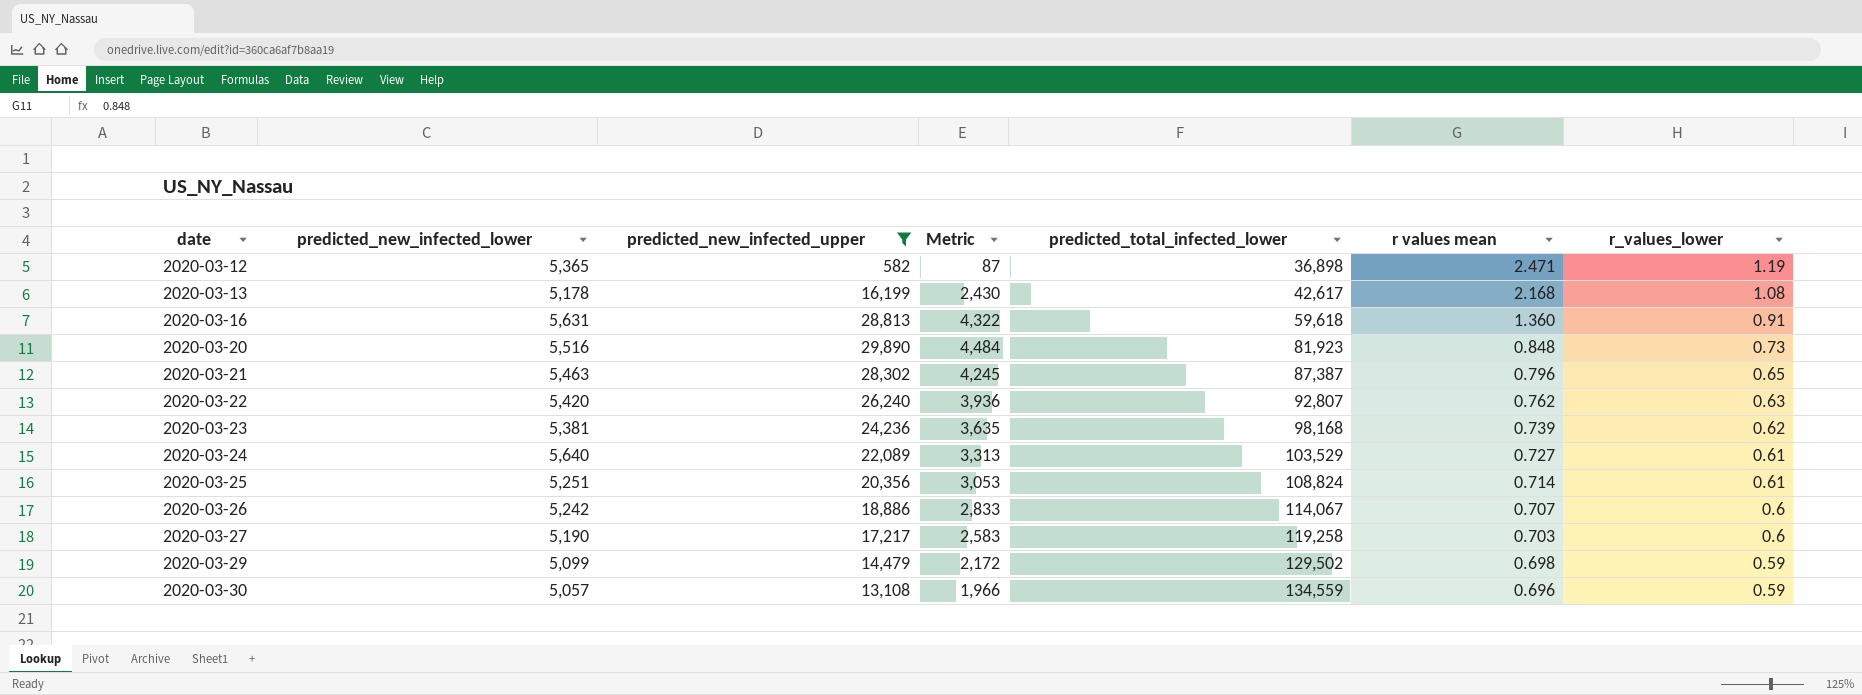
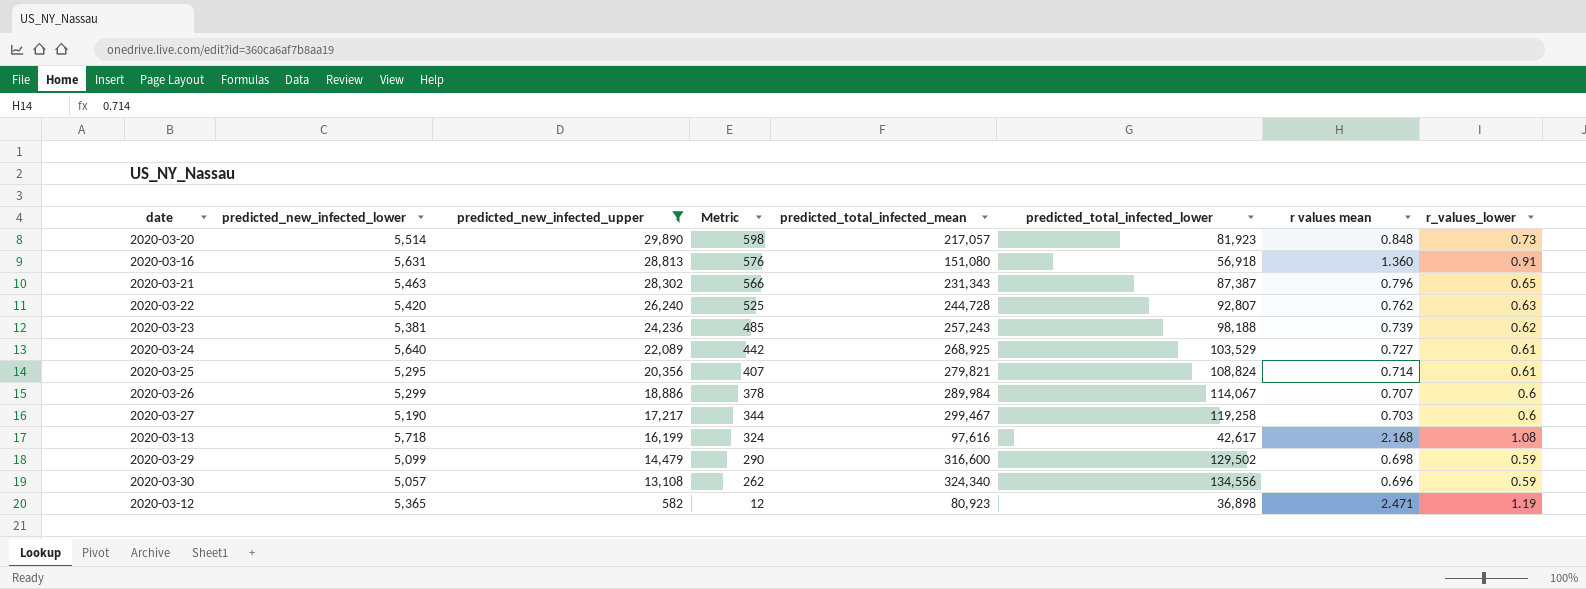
row order: date ascending -> predicted_new_infected_upper descending
column Metric | formula: [predicted_new_infected_upper] * 0.15 -> [predicted_new_infected_upper] * 0.02
column predicted_total_infected_mean | position: none -> 5
2020-03-20 | predicted_new_infected_lower: 5,516 -> 5,514
2020-03-16 | predicted_total_infected_lower: 59,618 -> 56,918
2020-03-23 | predicted_total_infected_lower: 98,168 -> 98,188
2020-03-25 | predicted_new_infected_lower: 5,251 -> 5,295
2020-03-26 | predicted_new_infected_lower: 5,242 -> 5,299
2020-03-13 | predicted_new_infected_lower: 5,178 -> 5,718
2020-03-30 | predicted_total_infected_lower: 134,559 -> 134,556

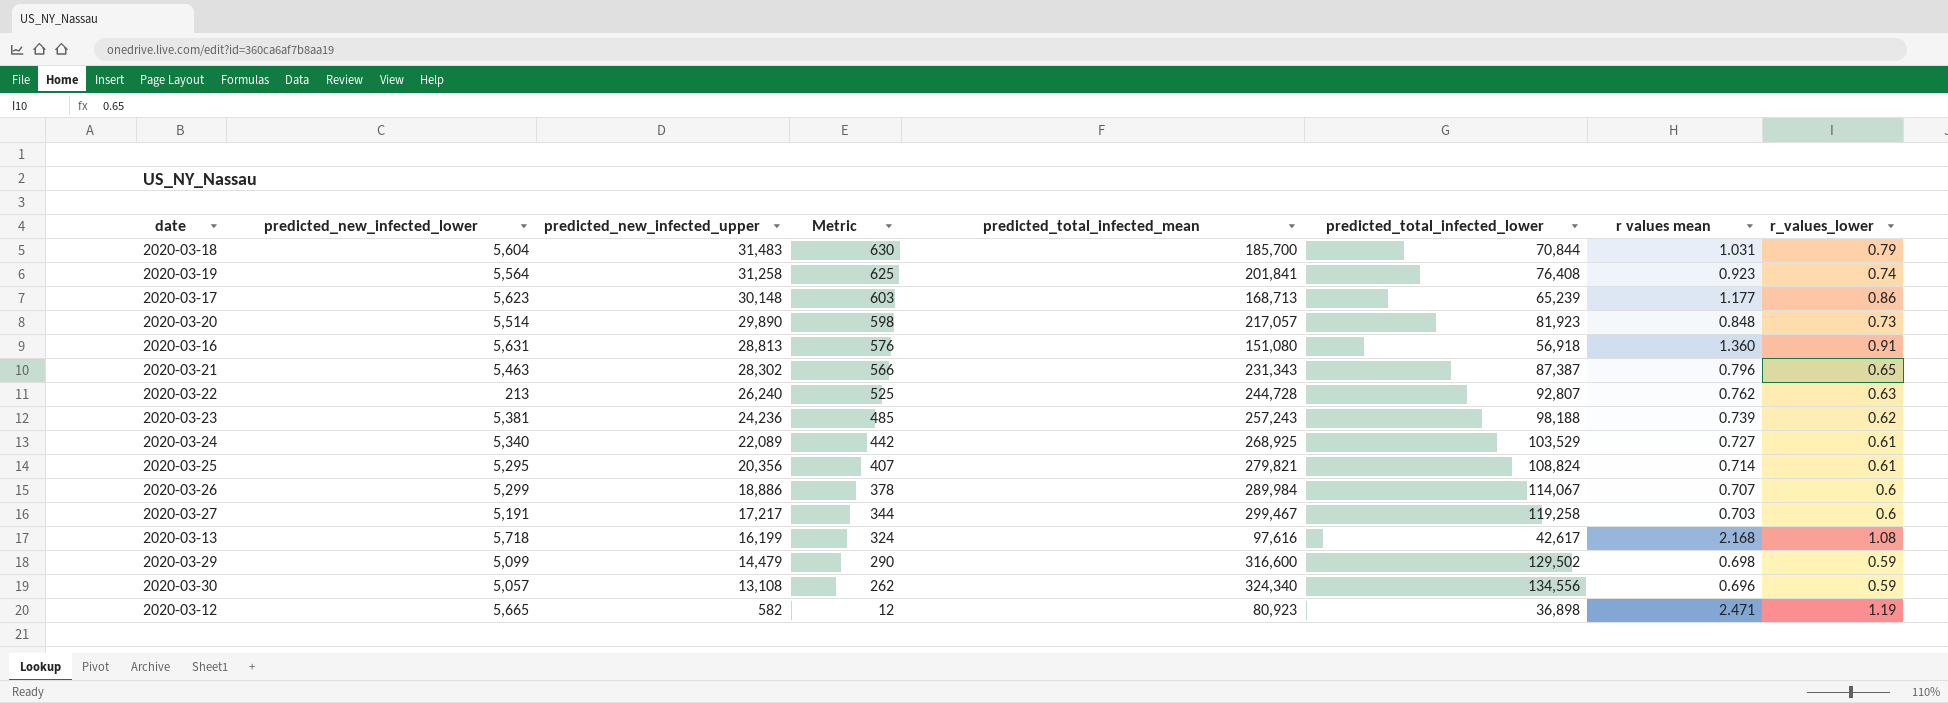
filter: predicted_new_infected_upper <= 29,890 -> none
2020-03-22 | predicted_new_infected_lower: 5,420 -> 213
2020-03-24 | predicted_new_infected_lower: 5,640 -> 5,340
2020-03-27 | predicted_new_infected_lower: 5,190 -> 5,191
2020-03-12 | predicted_new_infected_lower: 5,365 -> 5,665

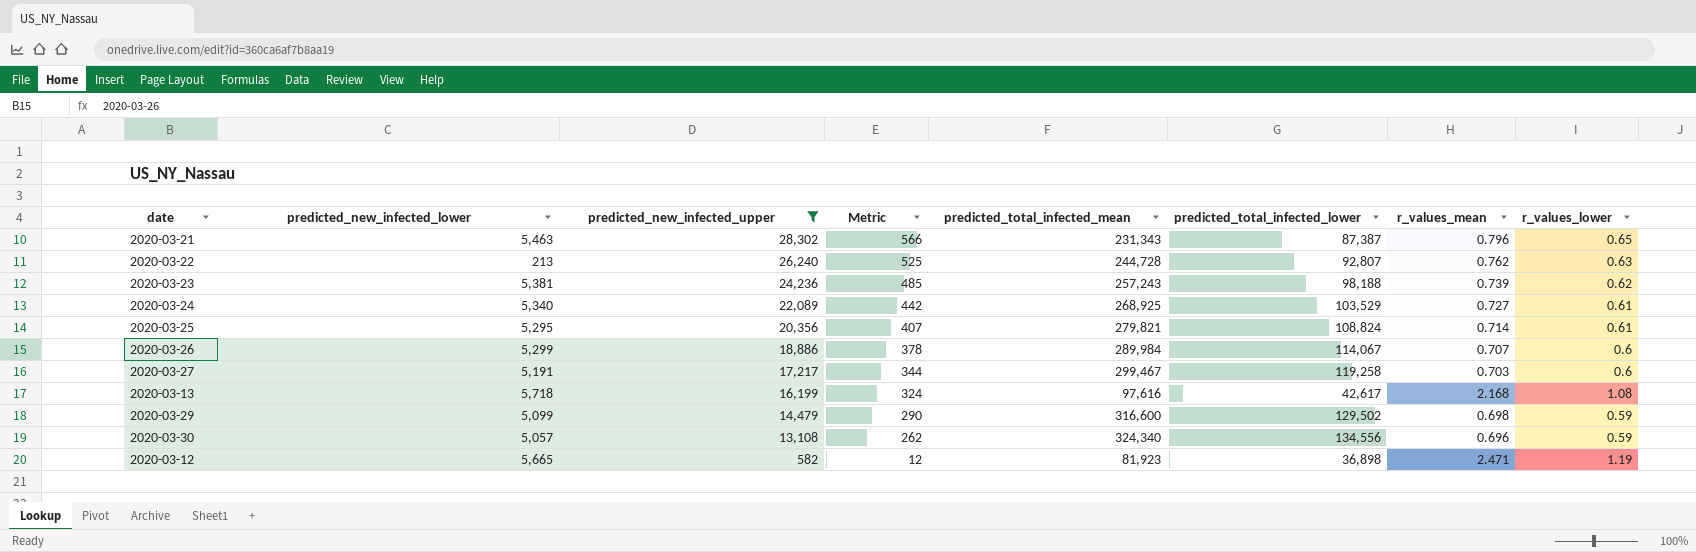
filter: none -> predicted_new_infected_upper <= 28,302
column name: r values mean -> r_values_mean
2020-03-12 | predicted_total_infected_mean: 80,923 -> 81,923

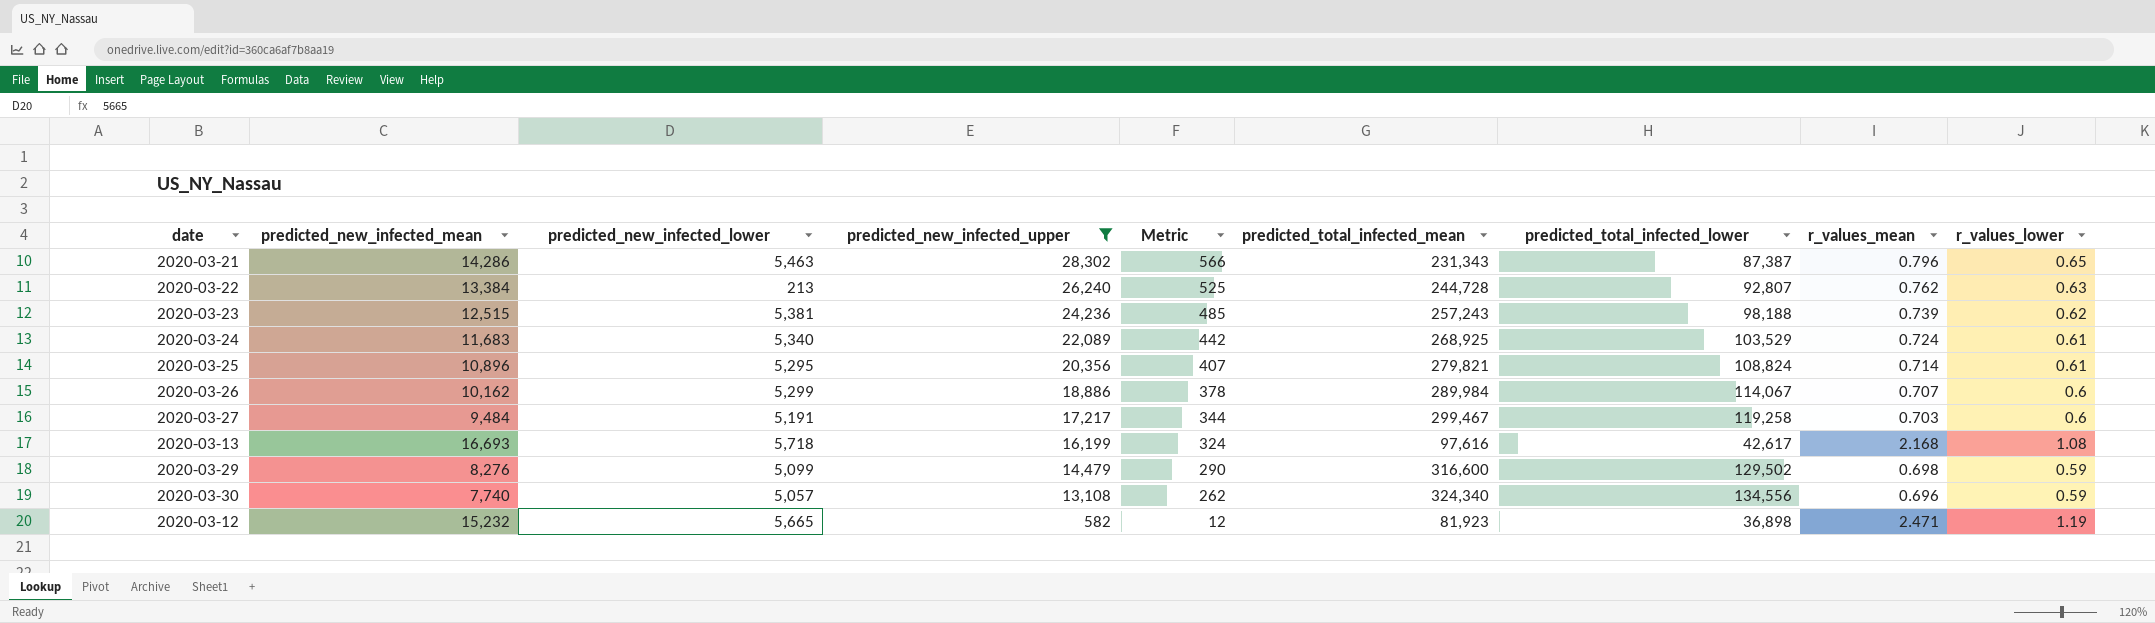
column predicted_new_infected_mean | position: none -> 2
2020-03-24 | r_values_mean: 0.727 -> 0.724

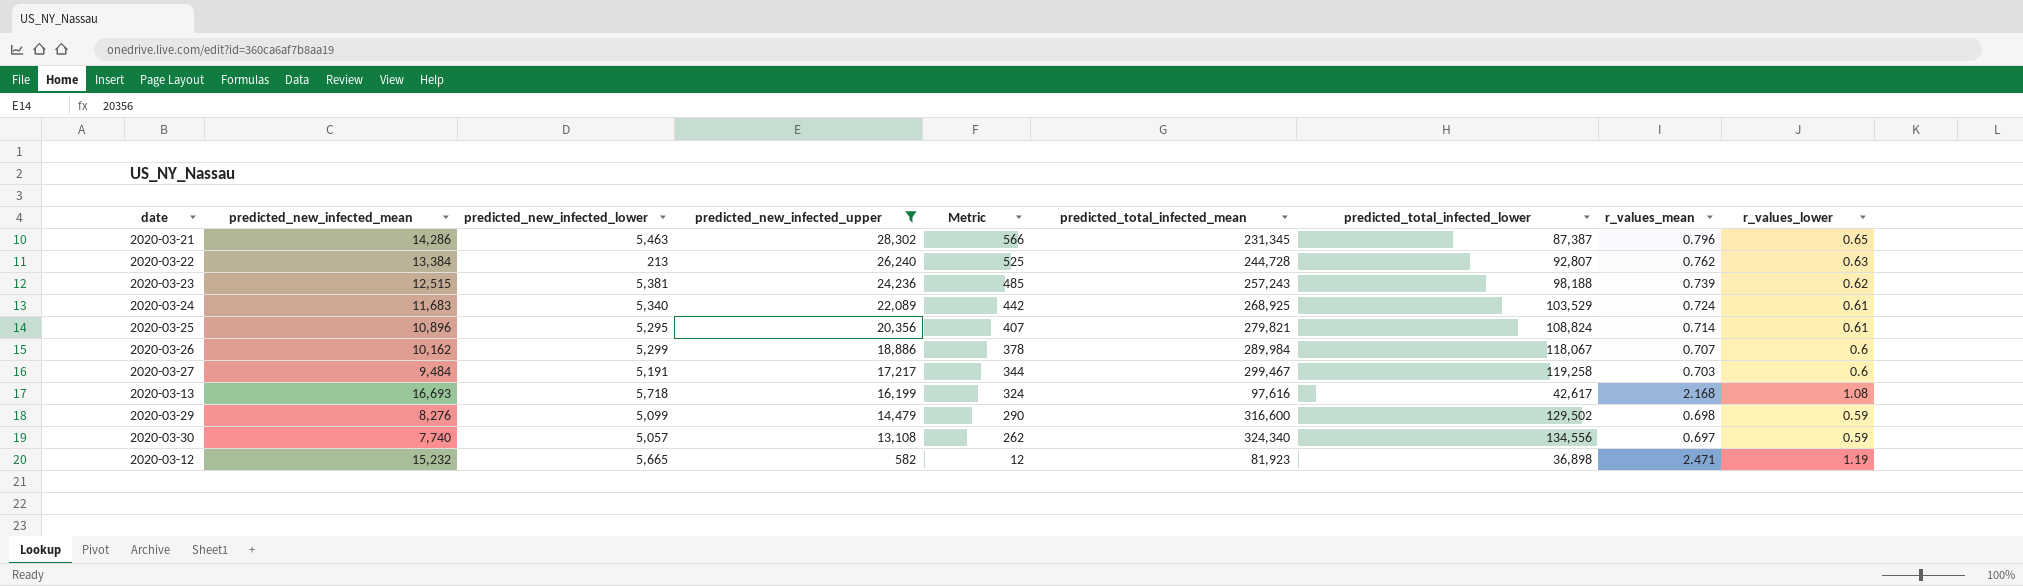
2020-03-21 | predicted_total_infected_mean: 231,343 -> 231,345
2020-03-26 | predicted_total_infected_lower: 114,067 -> 118,067
2020-03-30 | r_values_mean: 0.696 -> 0.697

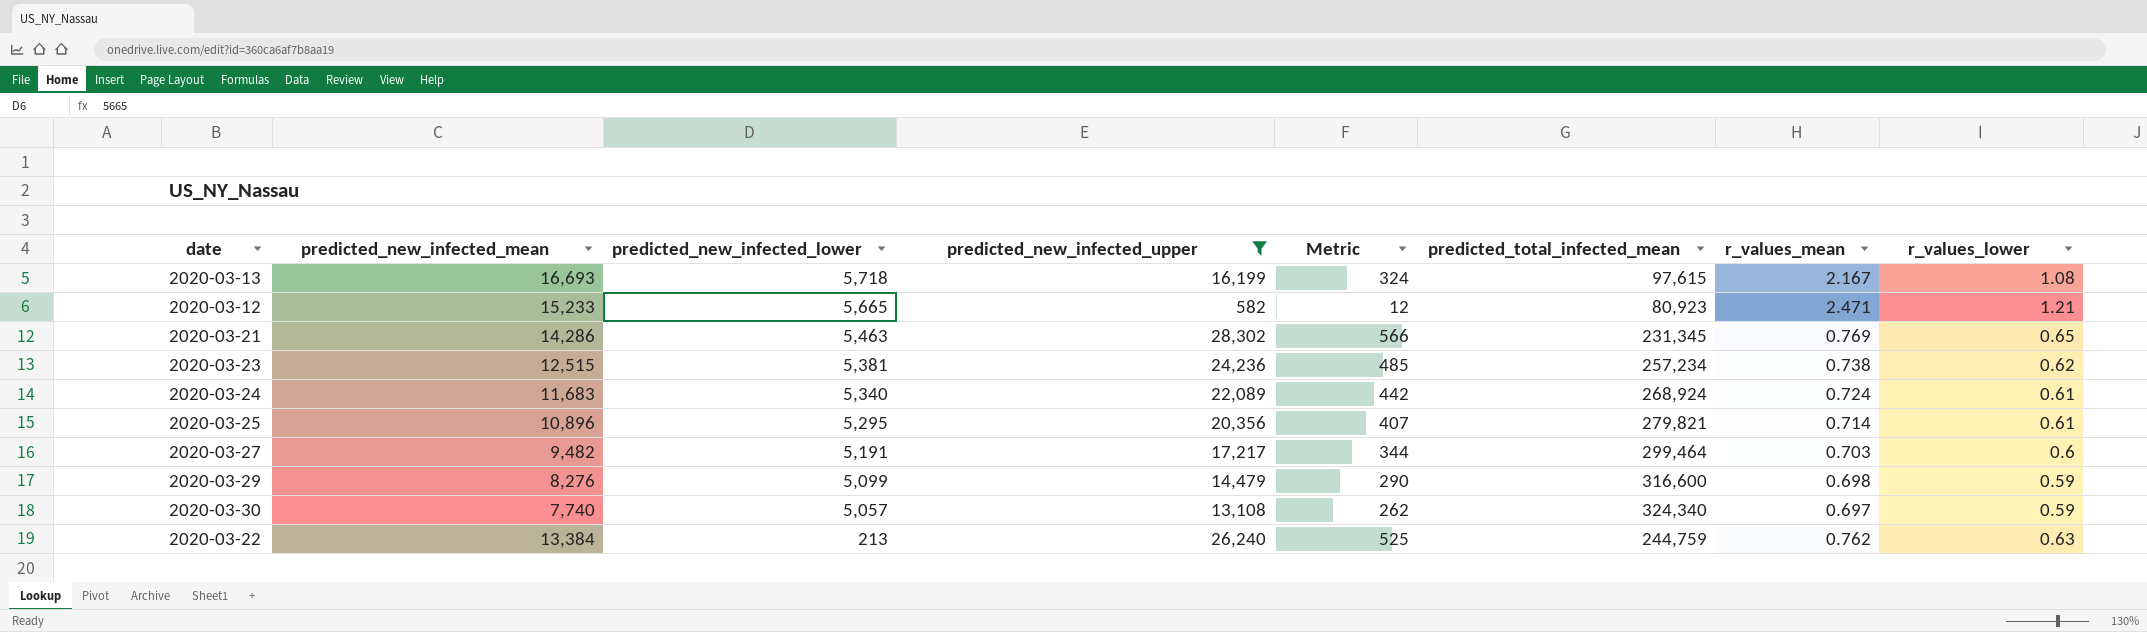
row order: predicted_new_infected_upper descending -> predicted_new_infected_lower descending
column predicted_total_infected_lower | position: 7 -> none
row 2020-03-26: 10,162 | 5,299 | 18,886 | 378 | 289,984 | 118,067 | 0.707 | 0.6 -> none
2020-03-13 | predicted_total_infected_mean: 97,616 -> 97,615
2020-03-13 | r_values_mean: 2.168 -> 2.167
2020-03-12 | predicted_new_infected_mean: 15,232 -> 15,233
2020-03-12 | predicted_total_infected_mean: 81,923 -> 80,923
2020-03-12 | r_values_lower: 1.19 -> 1.21
2020-03-21 | r_values_mean: 0.796 -> 0.769
2020-03-23 | predicted_total_infected_mean: 257,243 -> 257,234
2020-03-23 | r_values_mean: 0.739 -> 0.738
2020-03-24 | predicted_total_infected_mean: 268,925 -> 268,924
2020-03-27 | predicted_new_infected_mean: 9,484 -> 9,482
2020-03-27 | predicted_total_infected_mean: 299,467 -> 299,464
2020-03-22 | predicted_total_infected_mean: 244,728 -> 244,759

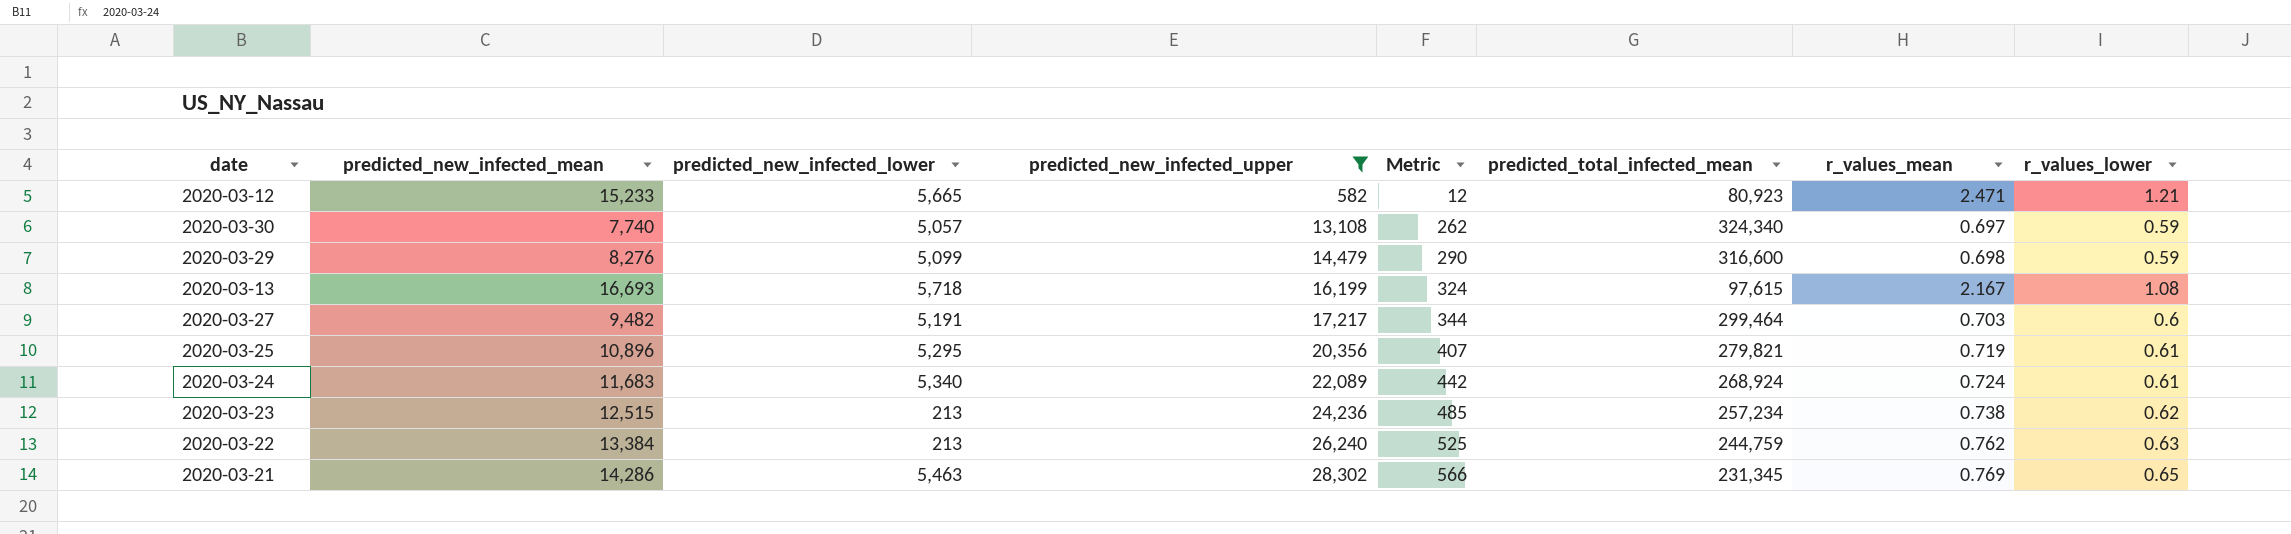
row order: predicted_new_infected_lower descending -> predicted_new_infected_upper ascending
2020-03-25 | r_values_mean: 0.714 -> 0.719
2020-03-23 | predicted_new_infected_lower: 5,381 -> 213

